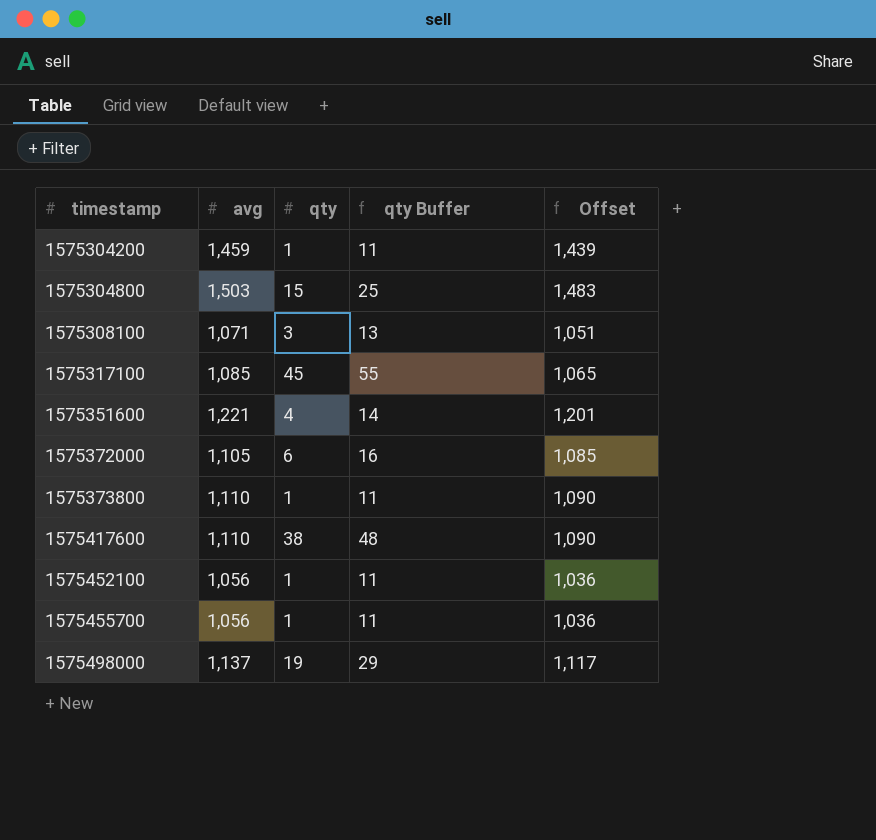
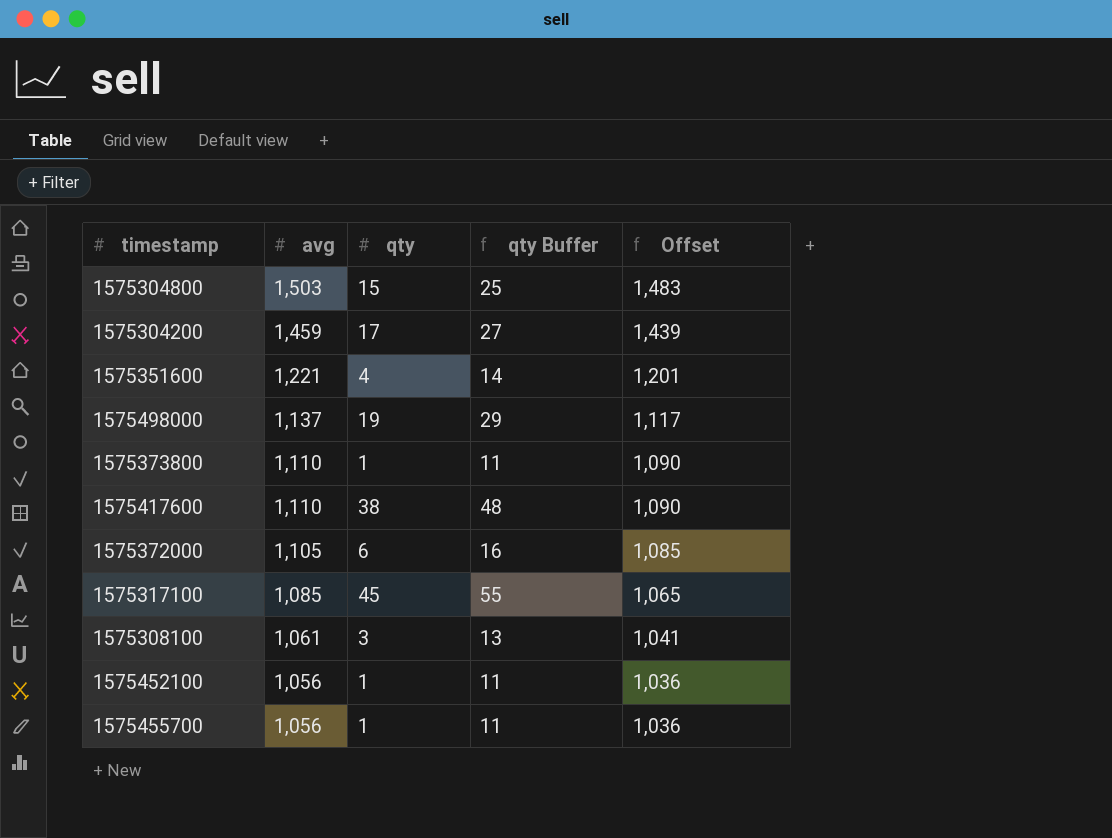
row order: timestamp ascending -> avg descending
1575304200 | qty: 1 -> 17
1575304200 | qty Buffer: 11 -> 27
1575308100 | avg: 1,071 -> 1,061
1575308100 | Offset: 1,051 -> 1,041

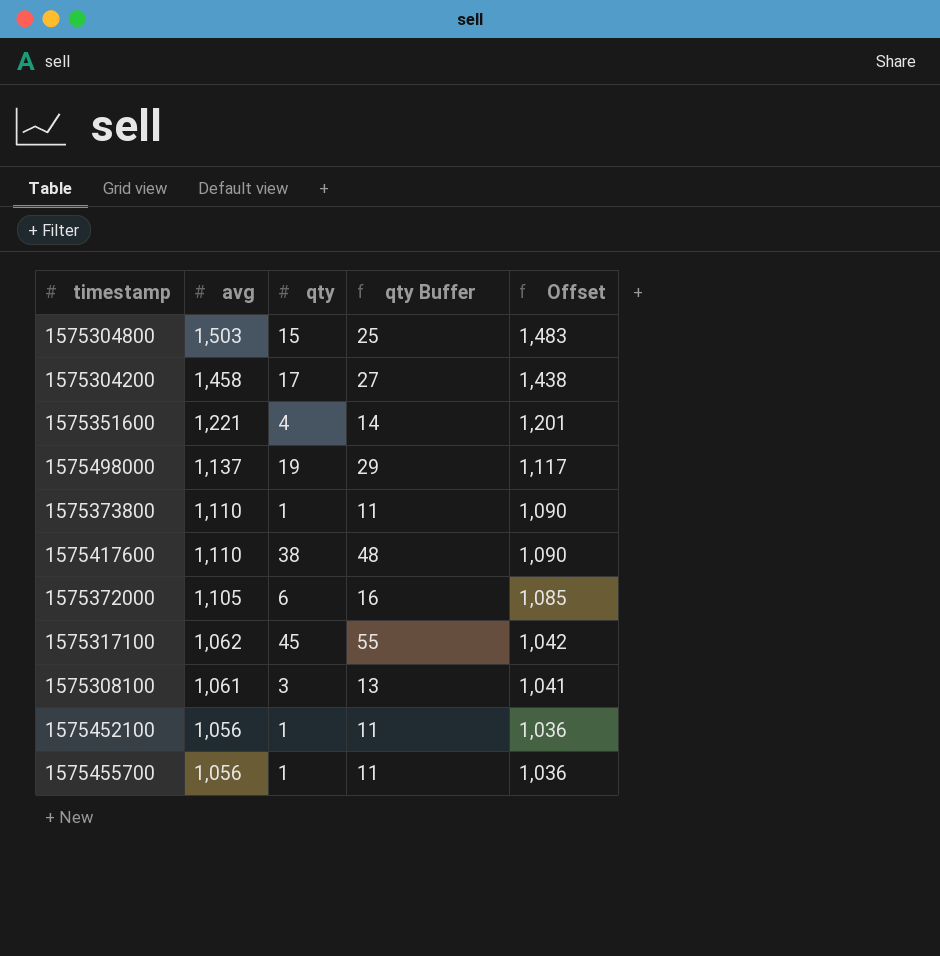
1575304200 | avg: 1,459 -> 1,458
1575304200 | Offset: 1,439 -> 1,438
1575317100 | avg: 1,085 -> 1,062
1575317100 | Offset: 1,065 -> 1,042

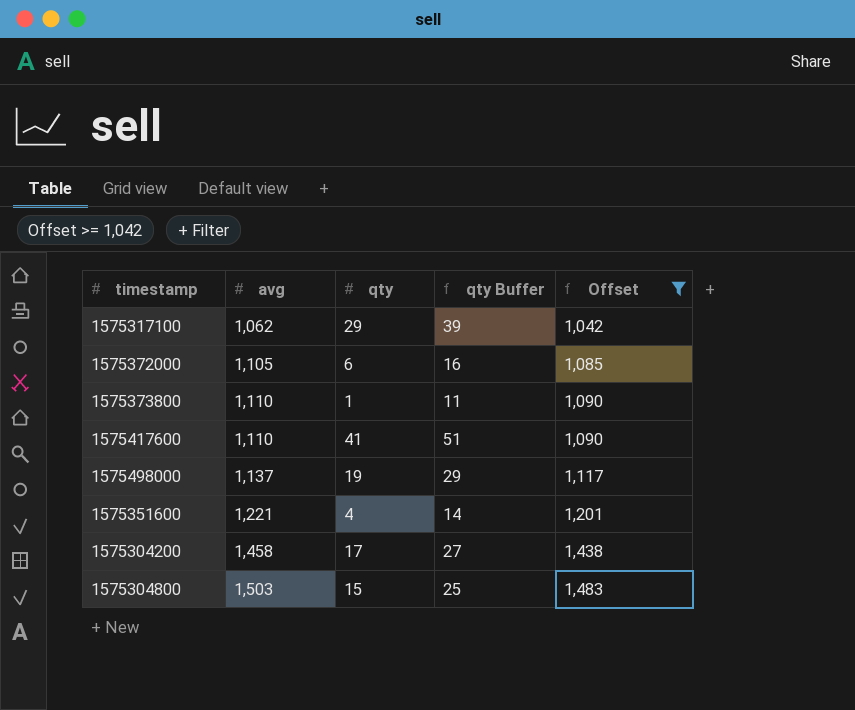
filter: none -> Offset >= 1,042
row order: avg descending -> avg ascending
1575317100 | qty: 45 -> 29
1575317100 | qty Buffer: 55 -> 39
1575417600 | qty: 38 -> 41
1575417600 | qty Buffer: 48 -> 51

